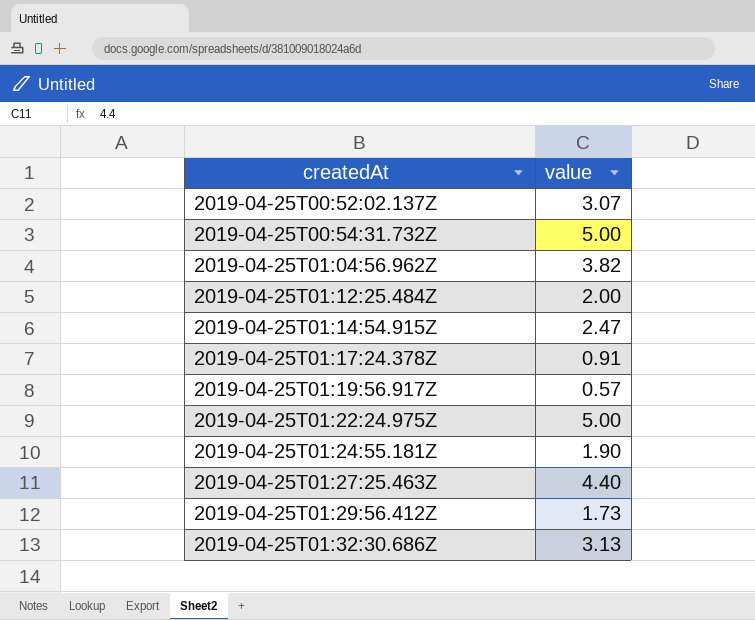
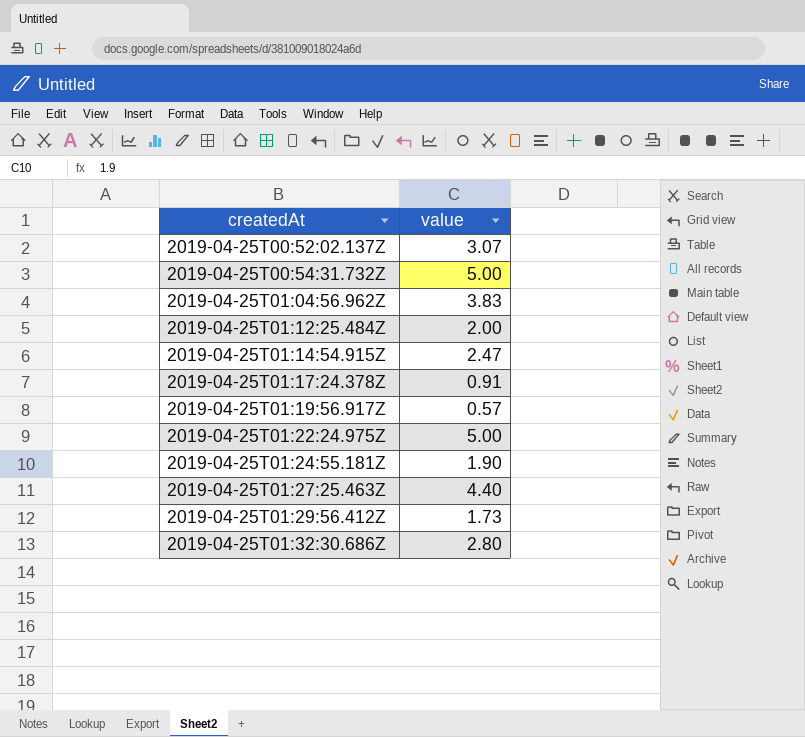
2019-04-25T01:04:56.962Z | value: 3.82 -> 3.83
2019-04-25T01:32:30.686Z | value: 3.13 -> 2.80

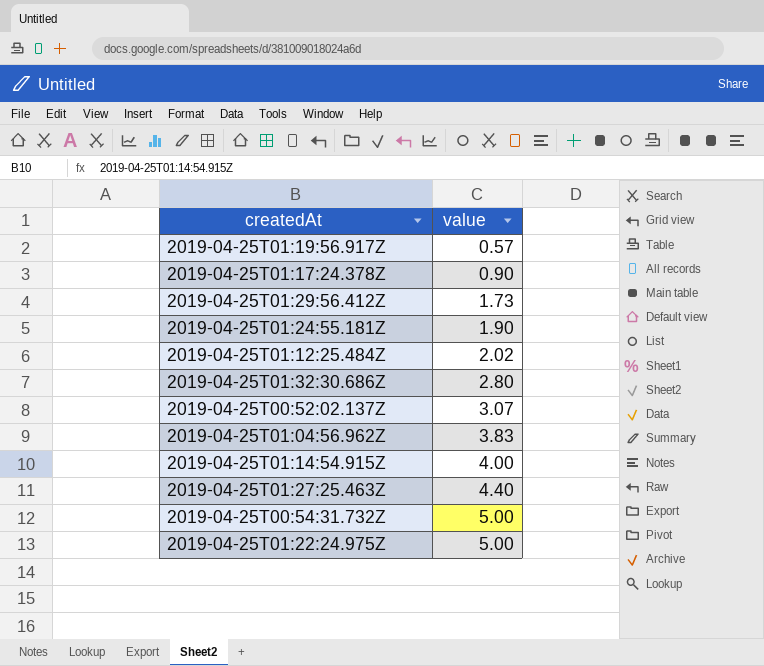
row order: createdAt ascending -> value ascending
2019-04-25T01:17:24.378Z | value: 0.91 -> 0.90
2019-04-25T01:12:25.484Z | value: 2.00 -> 2.02
2019-04-25T01:14:54.915Z | value: 2.47 -> 4.00

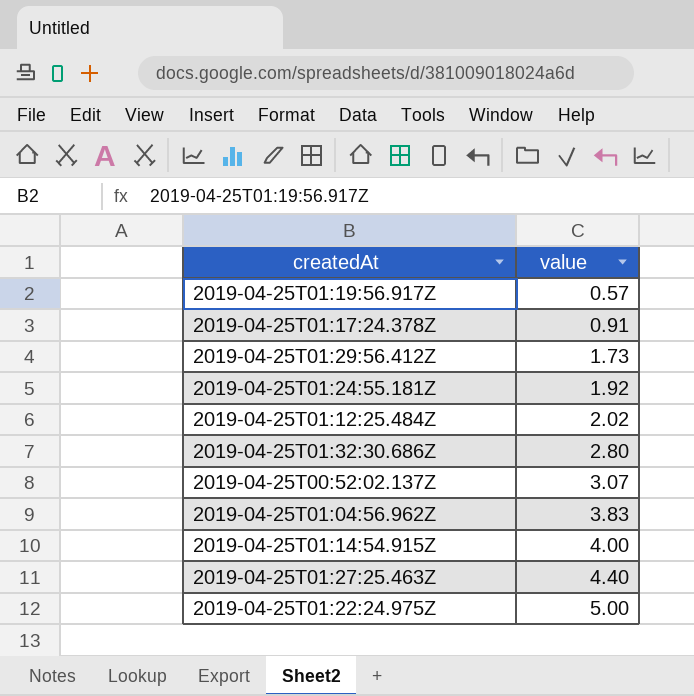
row 2019-04-25T00:54:31.732Z: 5.00 -> none
2019-04-25T01:17:24.378Z | value: 0.90 -> 0.91
2019-04-25T01:24:55.181Z | value: 1.90 -> 1.92

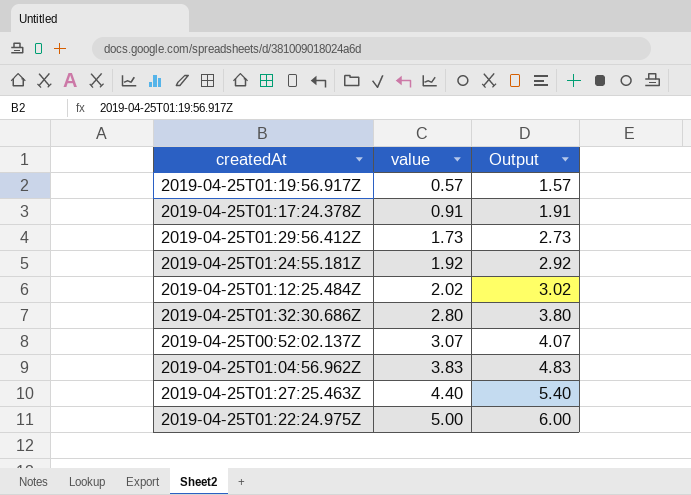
column Output | formula: none -> [value] + 1
row 2019-04-25T01:14:54.915Z: 4.00 -> none

